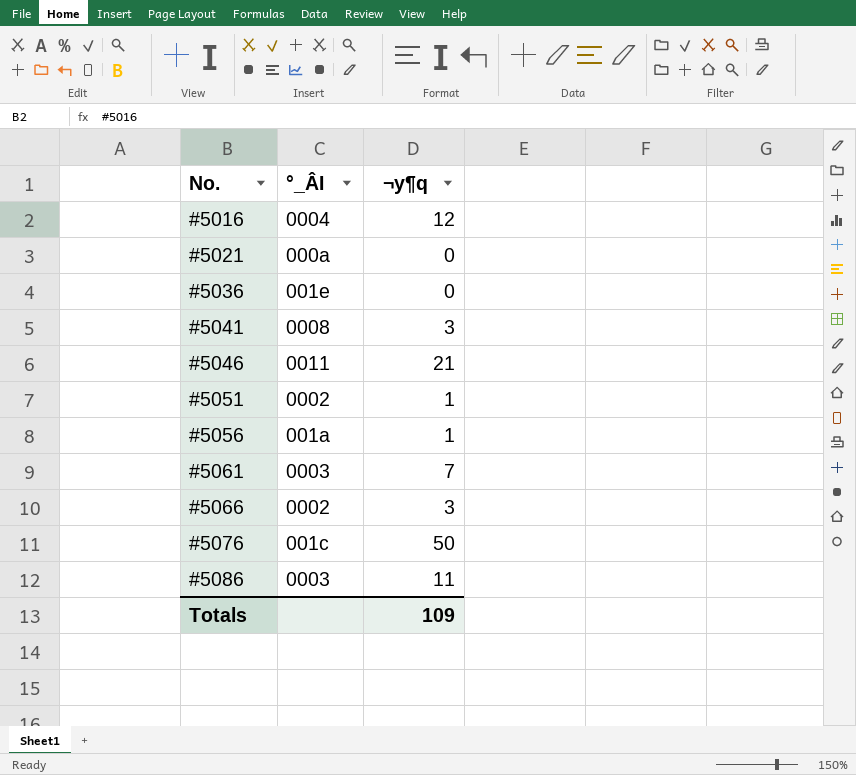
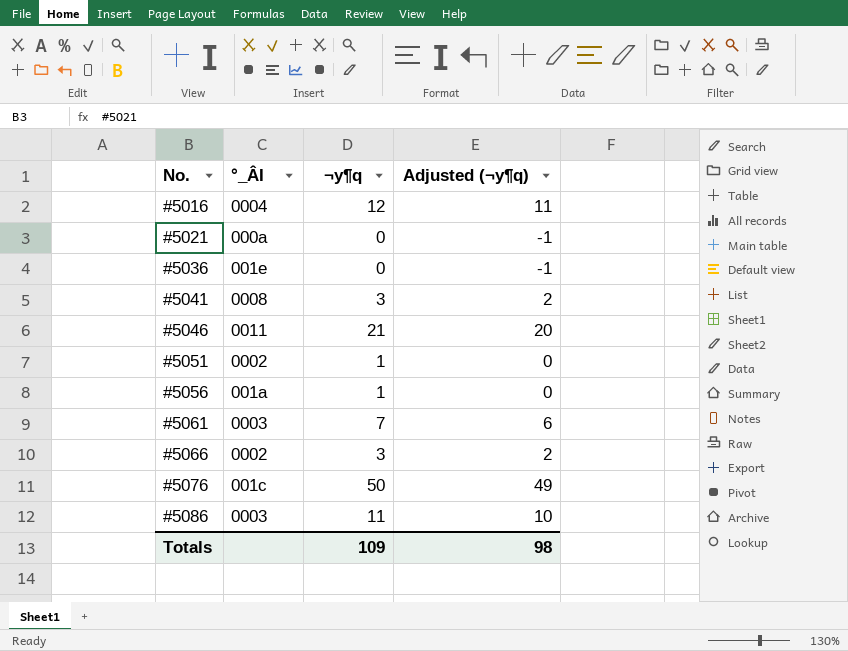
column Adjusted (¬y¶q) | formula: none -> [¬y¶q] - 1

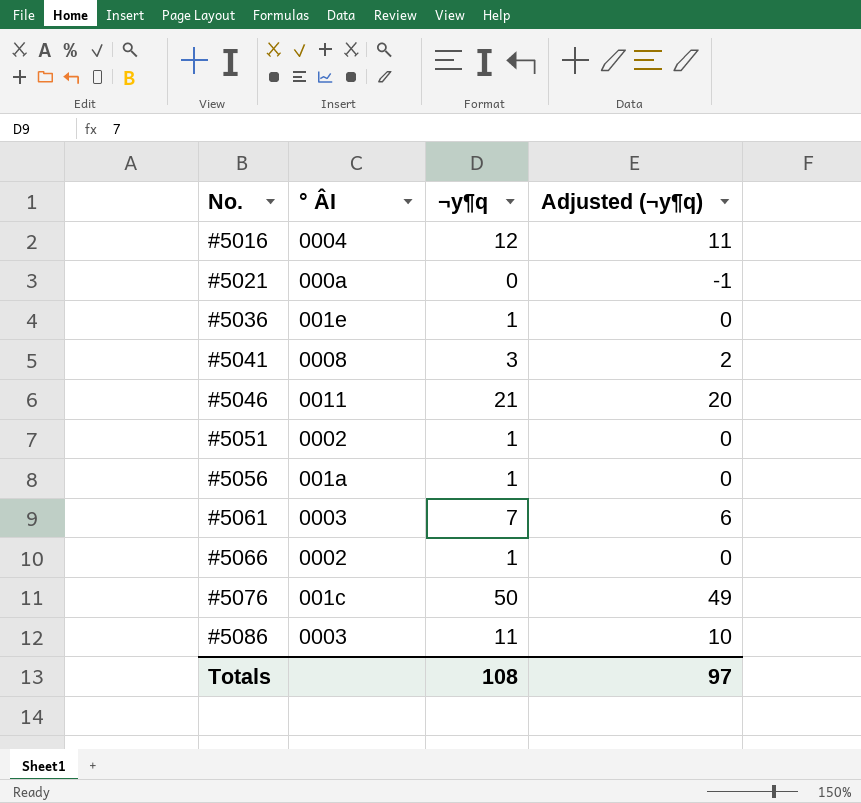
column name: °_ÂI -> ° ÂI
#5036 | ¬y¶q: 0 -> 1
#5036 | Adjusted (¬y¶q): -1 -> 0
#5066 | ¬y¶q: 3 -> 1
#5066 | Adjusted (¬y¶q): 2 -> 0
Totals | ¬y¶q: 109 -> 108
Totals | Adjusted (¬y¶q): 98 -> 97

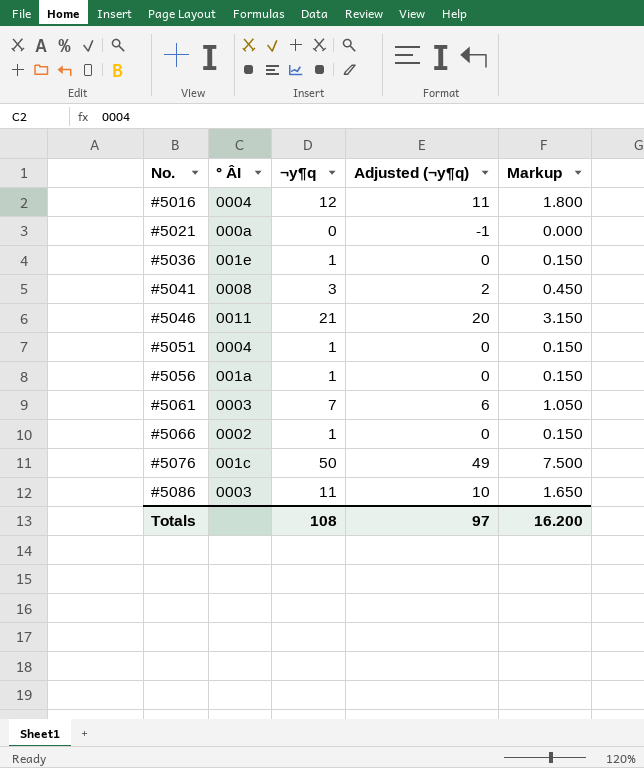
column Markup | formula: none -> [¬y¶q] * 0.15
#5051 | ° ÂI: 0002 -> 0004

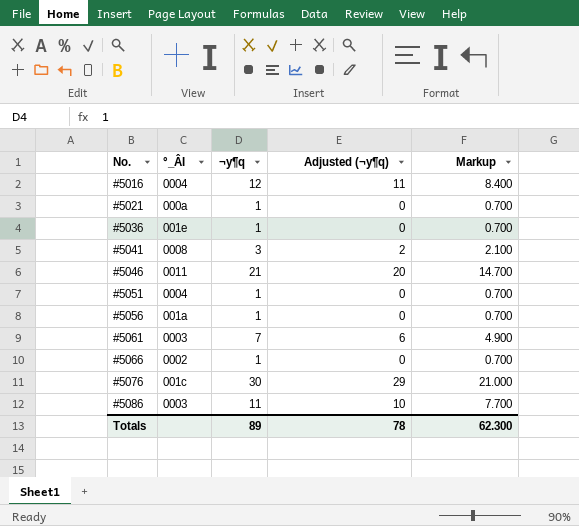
column name: ° ÂI -> °_ÂI
column Markup | formula: [¬y¶q] * 0.15 -> [¬y¶q] * 0.7
#5021 | ¬y¶q: 0 -> 1
#5021 | Adjusted (¬y¶q): -1 -> 0
#5076 | ¬y¶q: 50 -> 30
#5076 | Adjusted (¬y¶q): 49 -> 29
Totals | ¬y¶q: 108 -> 89
Totals | Adjusted (¬y¶q): 97 -> 78
Totals | Markup: 16.200 -> 62.300

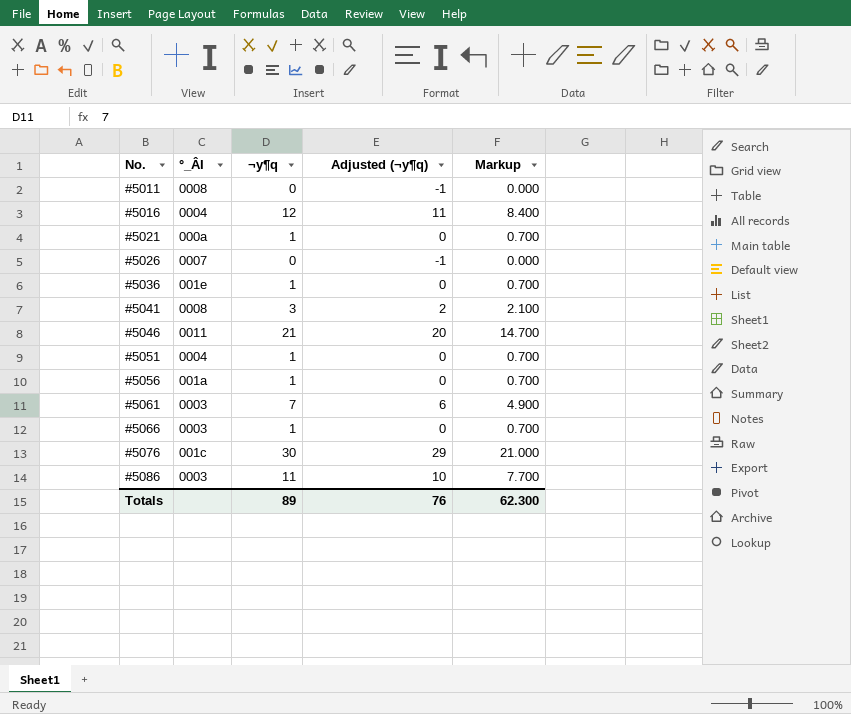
row #5011: none -> 0008 | 0 | -1 | 0.000
row #5026: none -> 0007 | 0 | -1 | 0.000
#5066 | °_ÂI: 0002 -> 0003
Totals | Adjusted (¬y¶q): 78 -> 76

